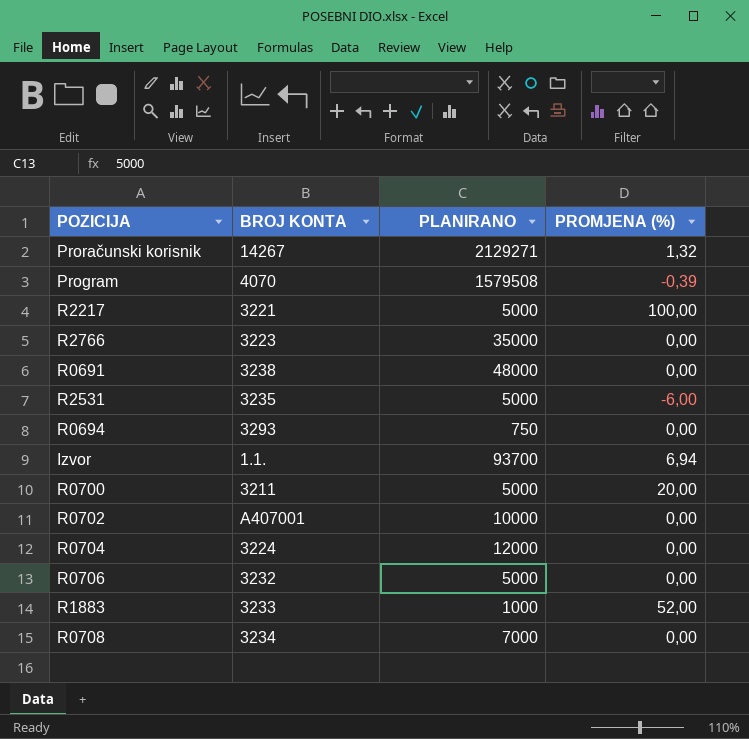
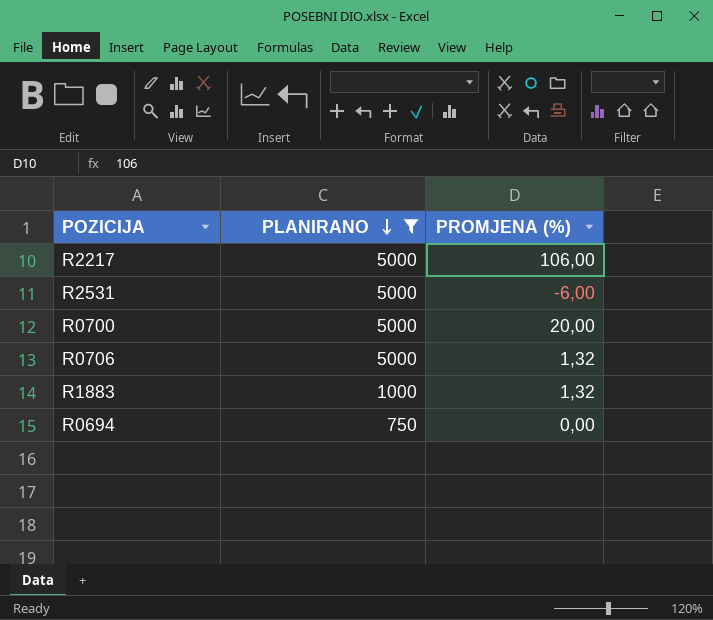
filter: none -> PLANIRANO <= 5000
row order: none -> PLANIRANO descending
column BROJ KONTA | position: 2 -> none
R2217 | PROMJENA (%): 100,00 -> 106,00
R0706 | PROMJENA (%): 0,00 -> 1,32
R1883 | PROMJENA (%): 52,00 -> 1,32

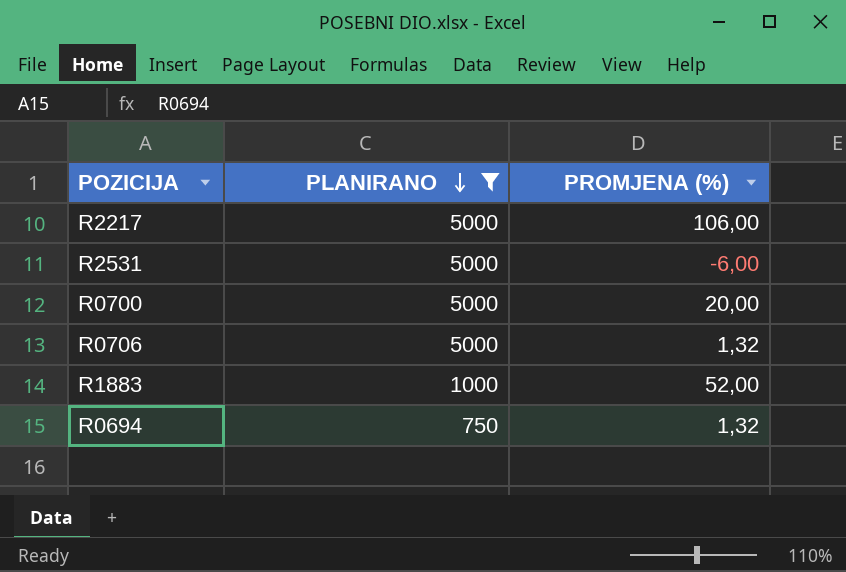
R1883 | PROMJENA (%): 1,32 -> 52,00
R0694 | PROMJENA (%): 0,00 -> 1,32

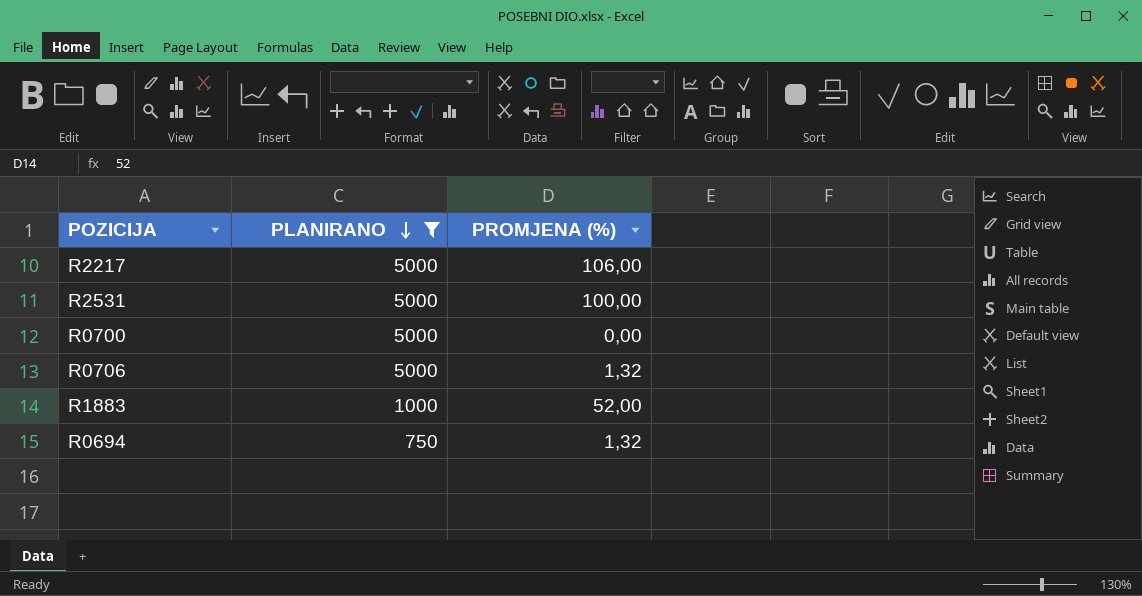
R2531 | PROMJENA (%): -6,00 -> 100,00
R0700 | PROMJENA (%): 20,00 -> 0,00

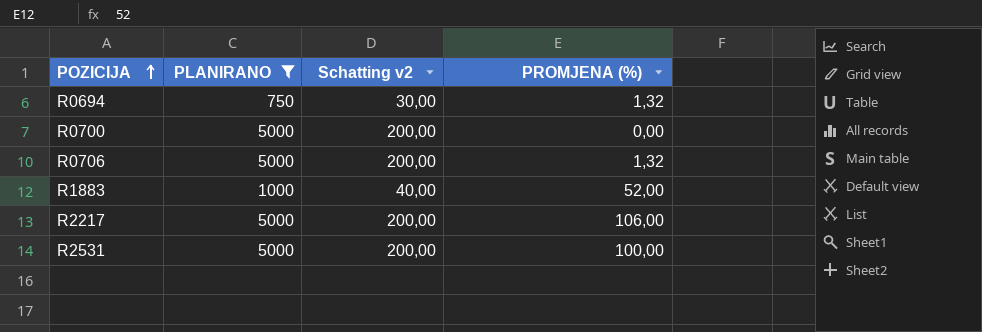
row order: PLANIRANO descending -> POZICIJA ascending
column Schatting v2 | formula: none -> [PLANIRANO] * 0,04

